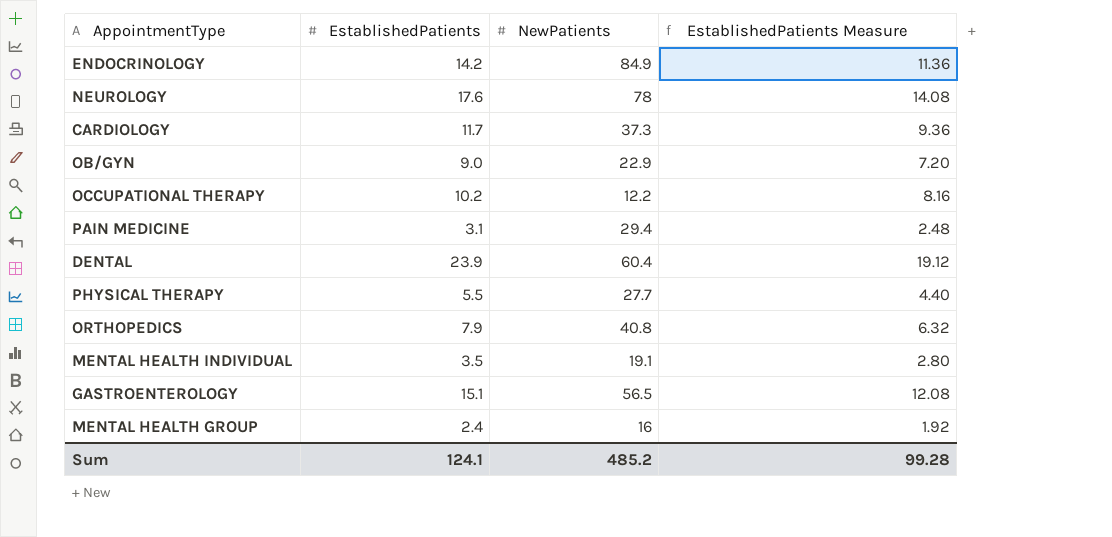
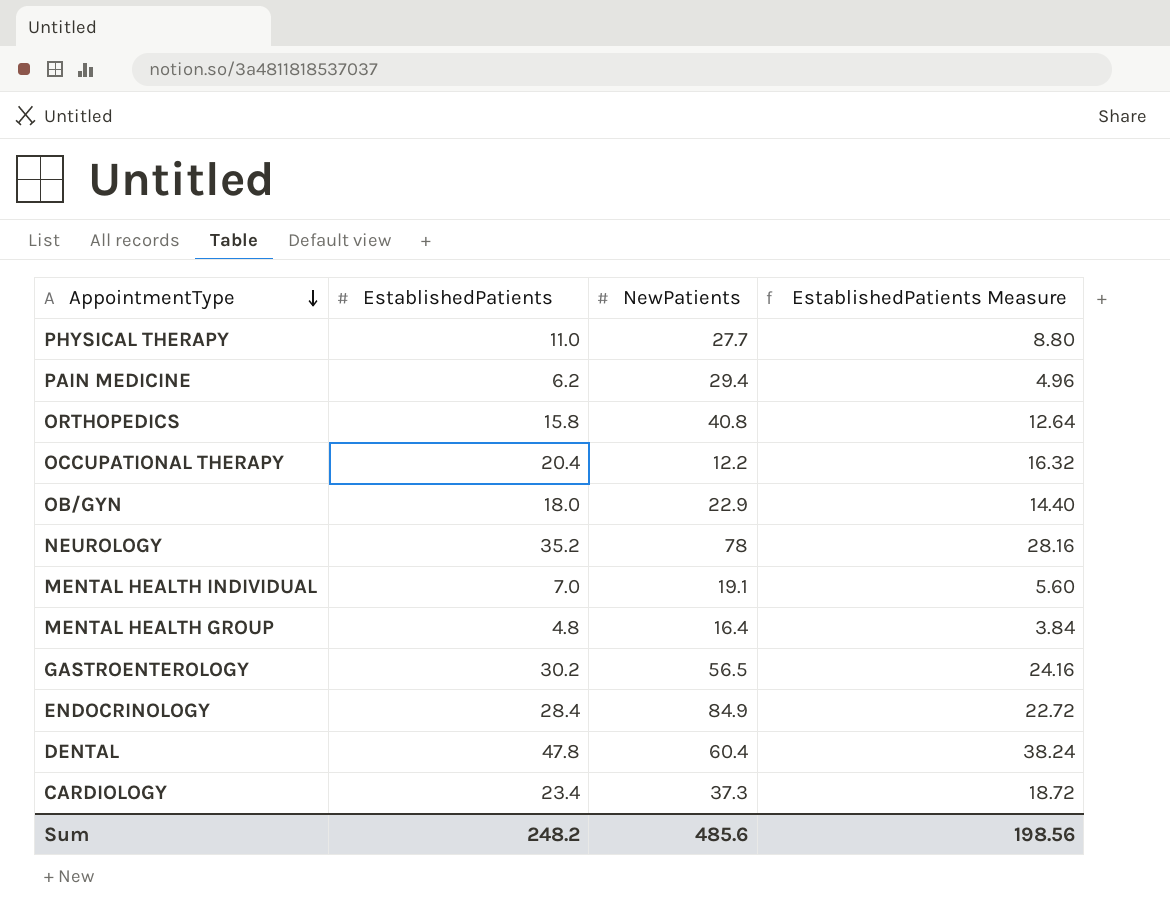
row order: none -> AppointmentType descending
PHYSICAL THERAPY | EstablishedPatients: 5.5 -> 11.0
PHYSICAL THERAPY | EstablishedPatients Measure: 4.40 -> 8.80
PAIN MEDICINE | EstablishedPatients: 3.1 -> 6.2
PAIN MEDICINE | EstablishedPatients Measure: 2.48 -> 4.96
ORTHOPEDICS | EstablishedPatients: 7.9 -> 15.8
ORTHOPEDICS | EstablishedPatients Measure: 6.32 -> 12.64
OCCUPATIONAL THERAPY | EstablishedPatients: 10.2 -> 20.4
OCCUPATIONAL THERAPY | EstablishedPatients Measure: 8.16 -> 16.32
OB/GYN | EstablishedPatients: 9.0 -> 18.0
OB/GYN | EstablishedPatients Measure: 7.20 -> 14.40
NEUROLOGY | EstablishedPatients: 17.6 -> 35.2
NEUROLOGY | EstablishedPatients Measure: 14.08 -> 28.16
MENTAL HEALTH INDIVIDUAL | EstablishedPatients: 3.5 -> 7.0
MENTAL HEALTH INDIVIDUAL | EstablishedPatients Measure: 2.80 -> 5.60
MENTAL HEALTH GROUP | EstablishedPatients: 2.4 -> 4.8
MENTAL HEALTH GROUP | NewPatients: 16 -> 16.4
MENTAL HEALTH GROUP | EstablishedPatients Measure: 1.92 -> 3.84
GASTROENTEROLOGY | EstablishedPatients: 15.1 -> 30.2
GASTROENTEROLOGY | EstablishedPatients Measure: 12.08 -> 24.16
ENDOCRINOLOGY | EstablishedPatients: 14.2 -> 28.4
ENDOCRINOLOGY | EstablishedPatients Measure: 11.36 -> 22.72
DENTAL | EstablishedPatients: 23.9 -> 47.8
DENTAL | EstablishedPatients Measure: 19.12 -> 38.24
CARDIOLOGY | EstablishedPatients: 11.7 -> 23.4
CARDIOLOGY | EstablishedPatients Measure: 9.36 -> 18.72
Sum | EstablishedPatients: 124.1 -> 248.2
Sum | NewPatients: 485.2 -> 485.6
Sum | EstablishedPatients Measure: 99.28 -> 198.56

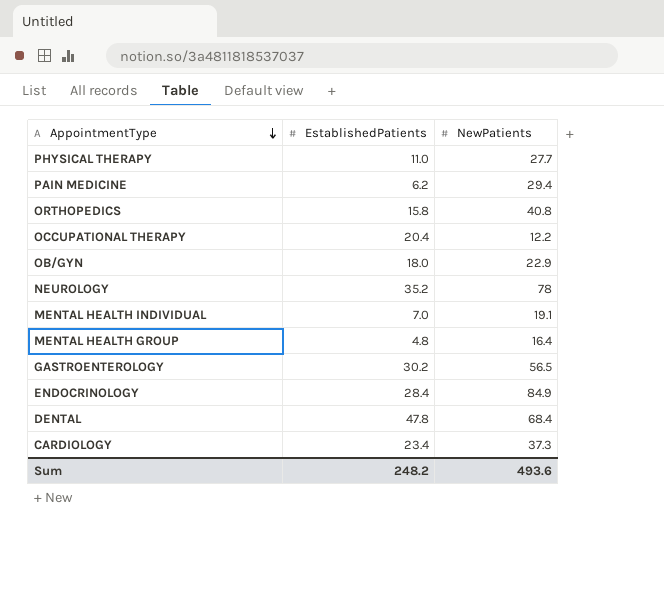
column EstablishedPatients Measure | formula: [EstablishedPatients] * 0.8 -> none
DENTAL | NewPatients: 60.4 -> 68.4
Sum | NewPatients: 485.6 -> 493.6

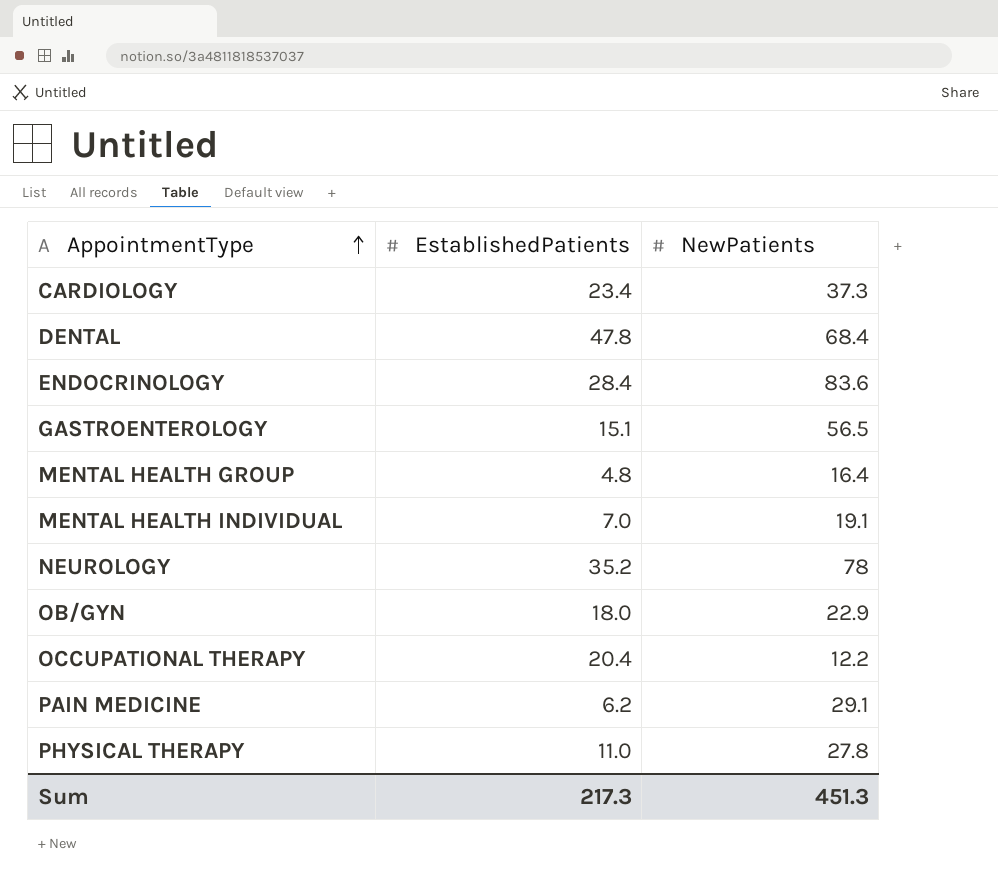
row order: AppointmentType descending -> AppointmentType ascending
row ORTHOPEDICS: 15.8 | 40.8 -> none
ENDOCRINOLOGY | NewPatients: 84.9 -> 83.6
GASTROENTEROLOGY | EstablishedPatients: 30.2 -> 15.1
PAIN MEDICINE | NewPatients: 29.4 -> 29.1
PHYSICAL THERAPY | NewPatients: 27.7 -> 27.8
Sum | EstablishedPatients: 248.2 -> 217.3
Sum | NewPatients: 493.6 -> 451.3

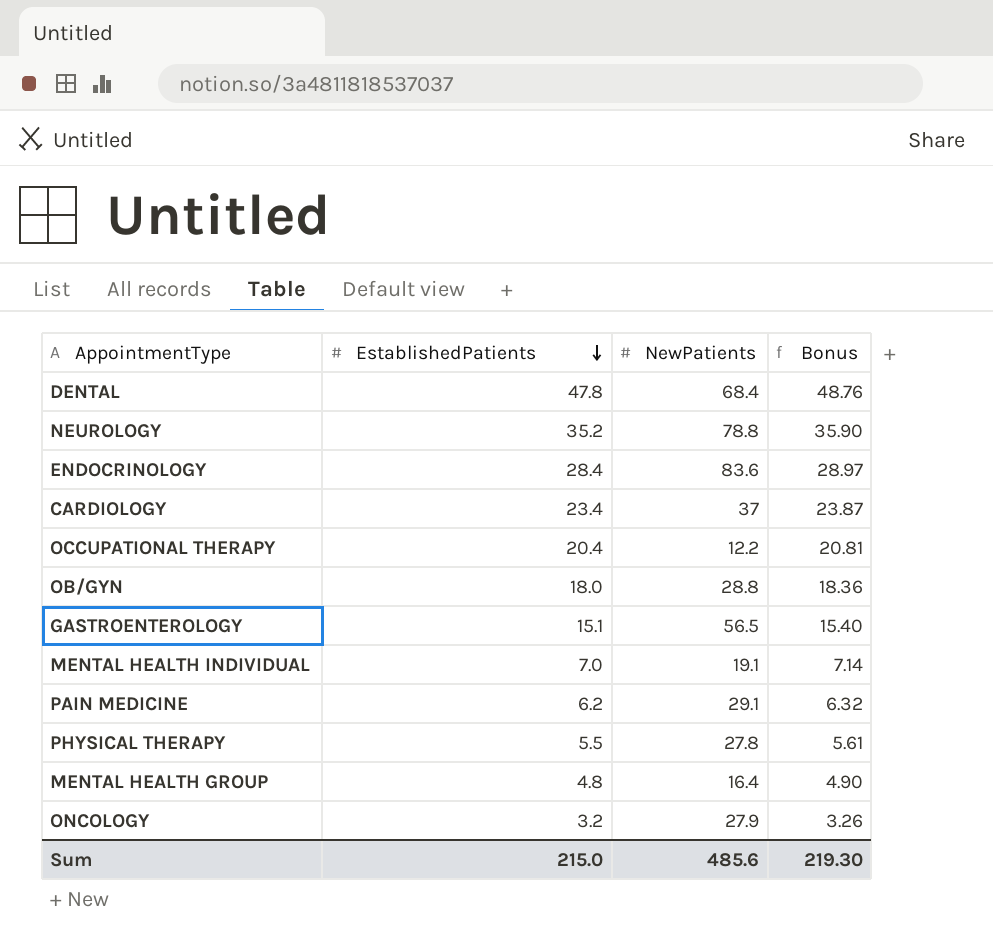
row order: AppointmentType ascending -> EstablishedPatients descending
column Bonus | formula: none -> [EstablishedPatients] * 1.02
NEUROLOGY | NewPatients: 78 -> 78.8
CARDIOLOGY | NewPatients: 37.3 -> 37
OB/GYN | NewPatients: 22.9 -> 28.8
PHYSICAL THERAPY | EstablishedPatients: 11.0 -> 5.5
row ONCOLOGY: none -> 3.2 | 27.9 | 3.26
Sum | EstablishedPatients: 217.3 -> 215.0
Sum | NewPatients: 451.3 -> 485.6

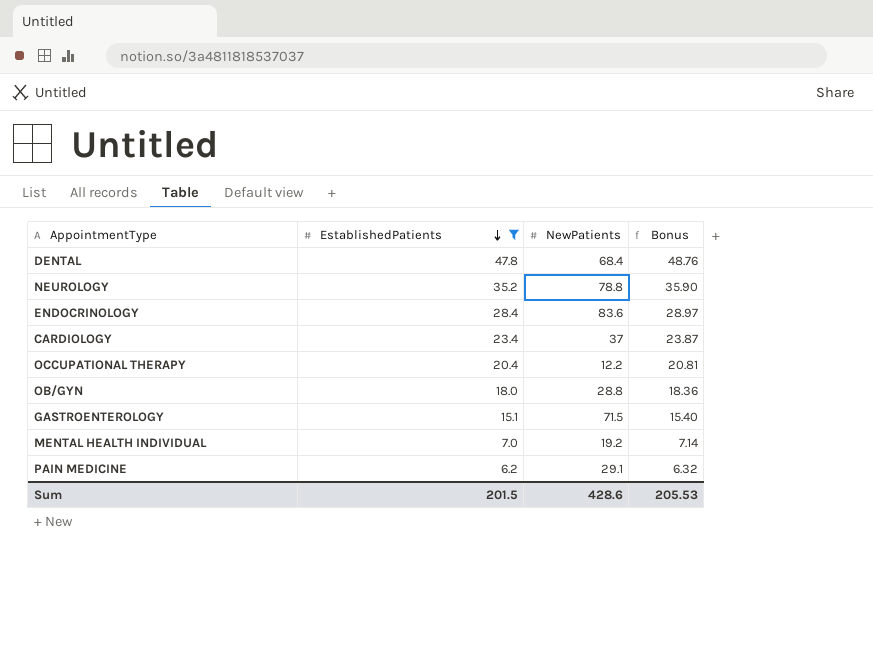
filter: none -> EstablishedPatients >= 6.2
GASTROENTEROLOGY | NewPatients: 56.5 -> 71.5
MENTAL HEALTH INDIVIDUAL | NewPatients: 19.1 -> 19.2
Sum | EstablishedPatients: 215.0 -> 201.5
Sum | NewPatients: 485.6 -> 428.6
Sum | Bonus: 219.30 -> 205.53

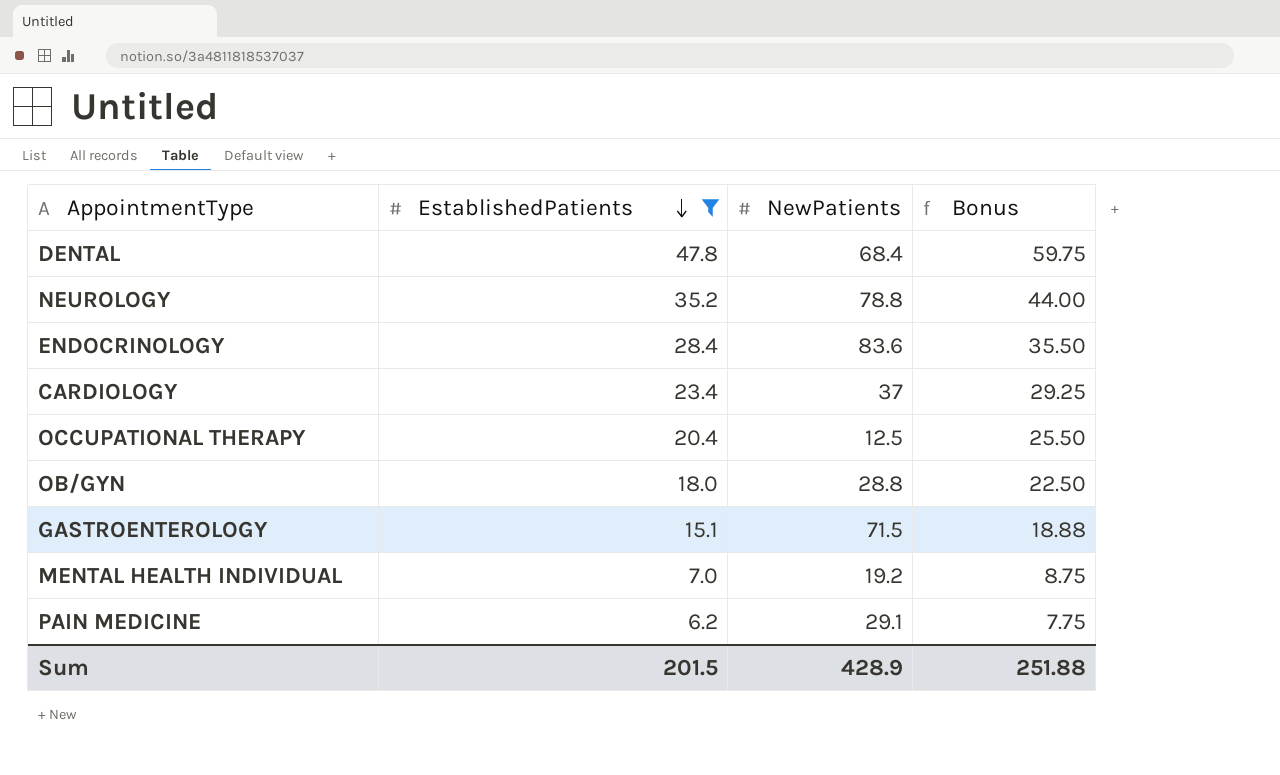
column Bonus | formula: [EstablishedPatients] * 1.02 -> [EstablishedPatients] * 1.25
OCCUPATIONAL THERAPY | NewPatients: 12.2 -> 12.5
Sum | NewPatients: 428.6 -> 428.9
Sum | Bonus: 205.53 -> 251.88

